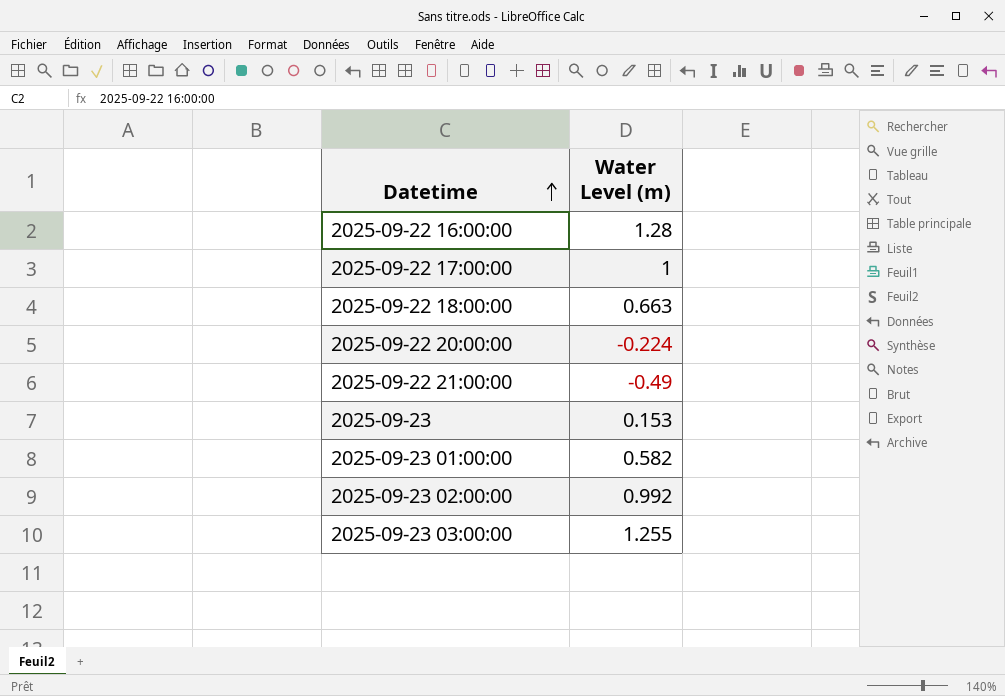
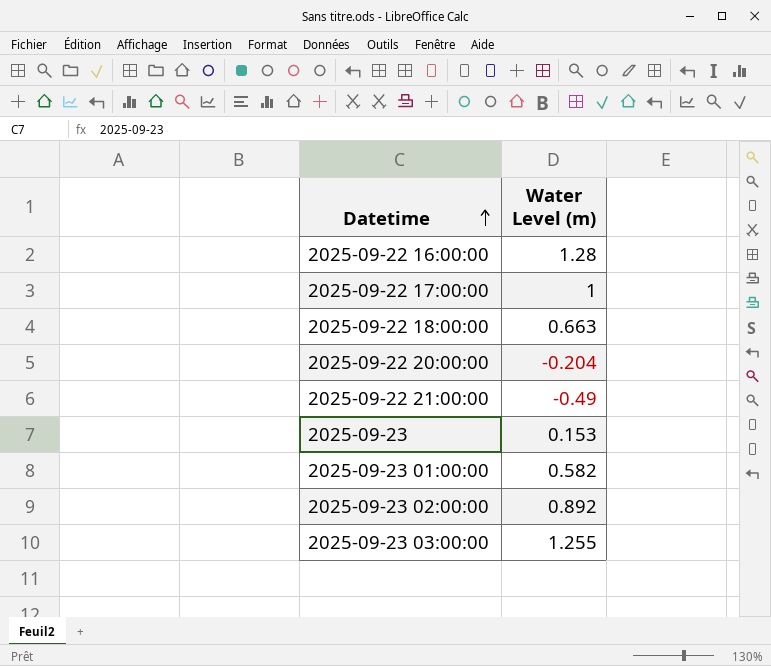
2025-09-22 20:00:00 | Water Level (m): -0.224 -> -0.204
2025-09-23 02:00:00 | Water Level (m): 0.992 -> 0.892

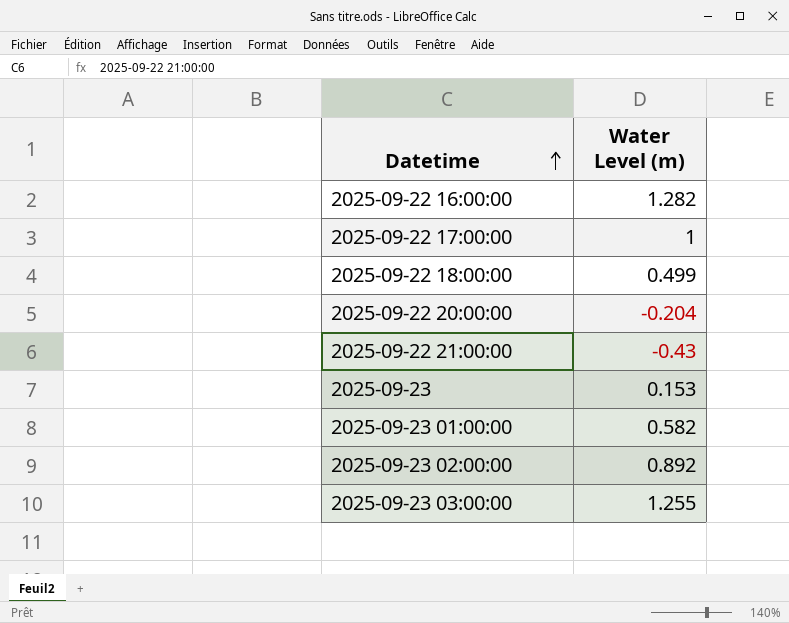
2025-09-22 16:00:00 | Water Level (m): 1.28 -> 1.282
2025-09-22 18:00:00 | Water Level (m): 0.663 -> 0.499
2025-09-22 21:00:00 | Water Level (m): -0.49 -> -0.43

